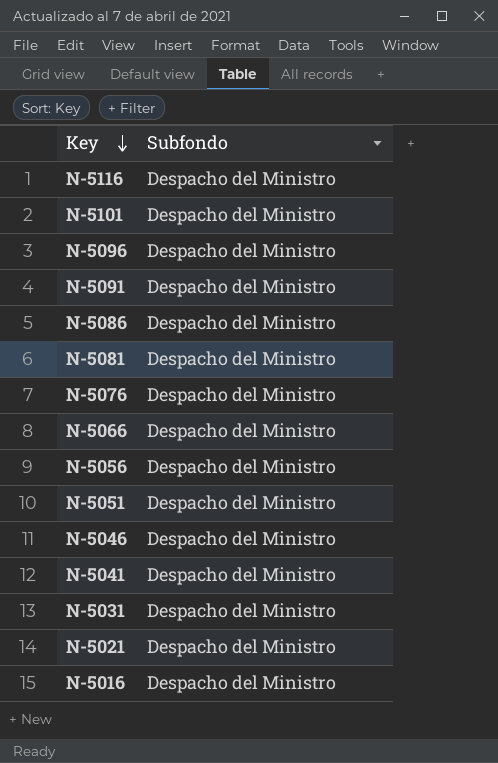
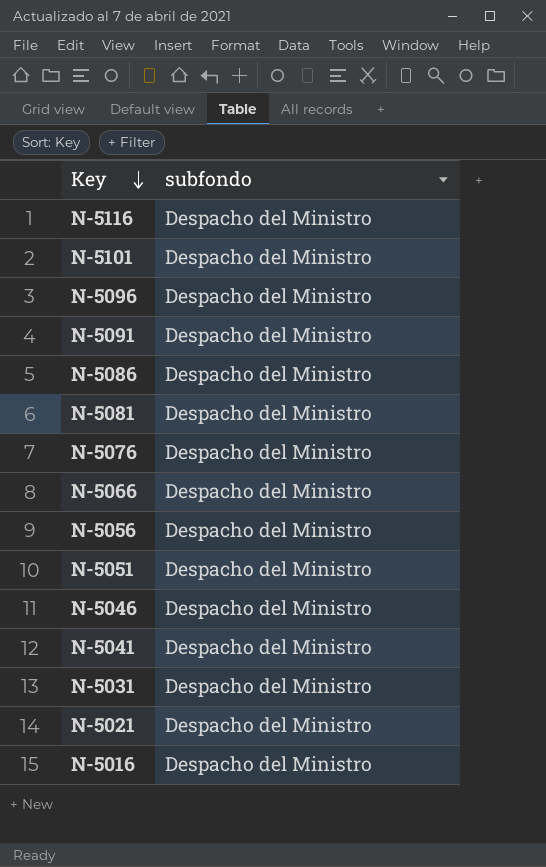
column name: Subfondo -> subfondo

